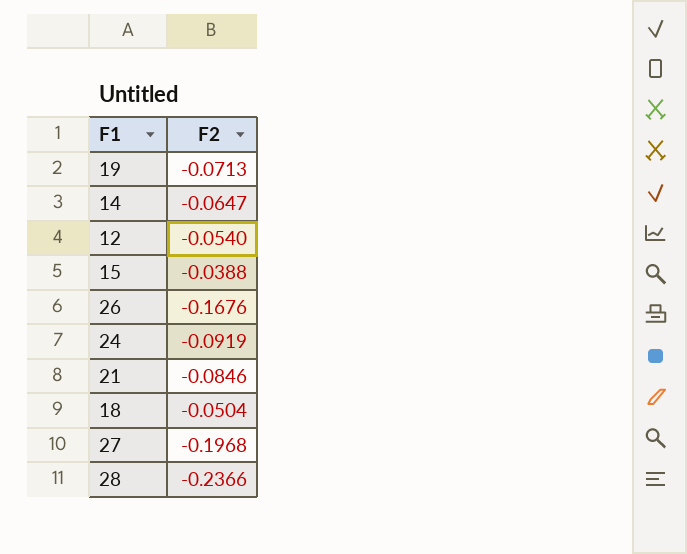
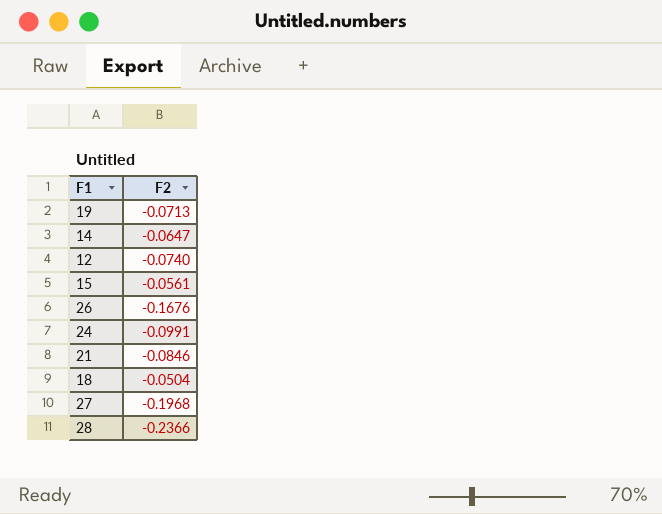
12 | F2: -0.0540 -> -0.0740
15 | F2: -0.0388 -> -0.0561
24 | F2: -0.0919 -> -0.0991

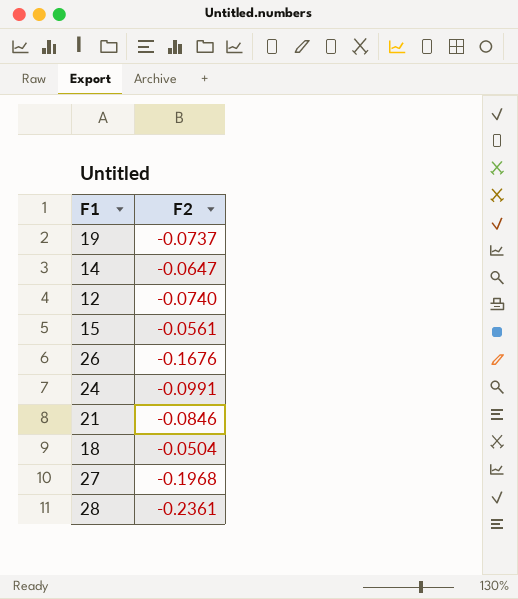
19 | F2: -0.0713 -> -0.0737
28 | F2: -0.2366 -> -0.2361

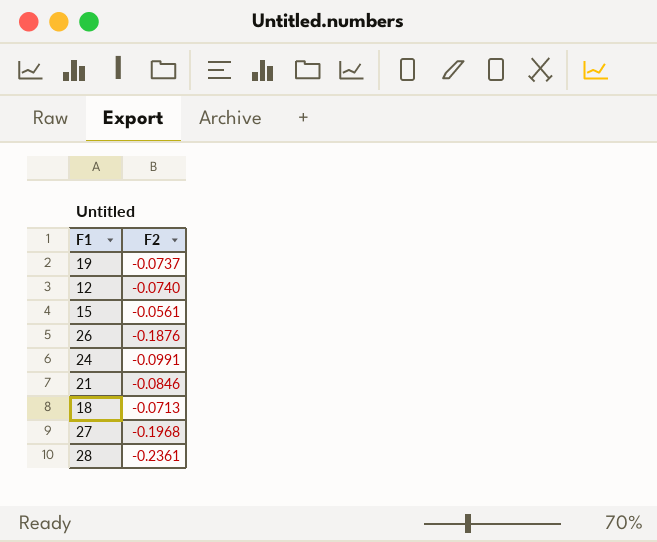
row 14: -0.0647 -> none
26 | F2: -0.1676 -> -0.1876
18 | F2: -0.0504 -> -0.0713

